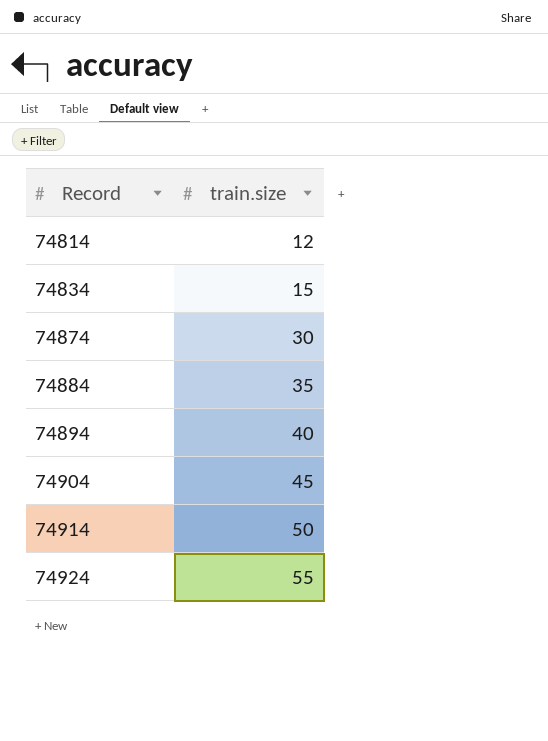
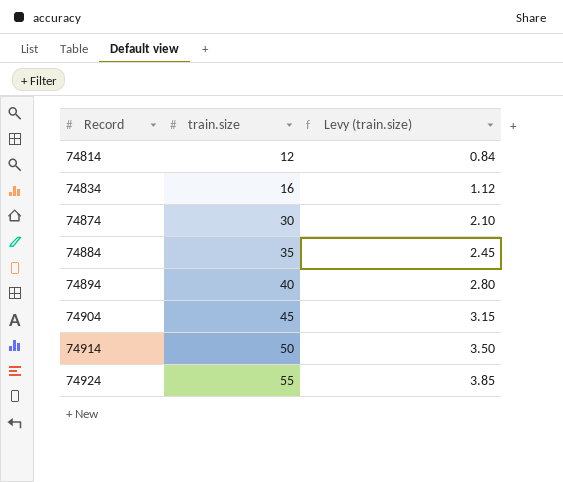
column Levy (train.size) | formula: none -> [train.size] * 0.07
74834 | train.size: 15 -> 16

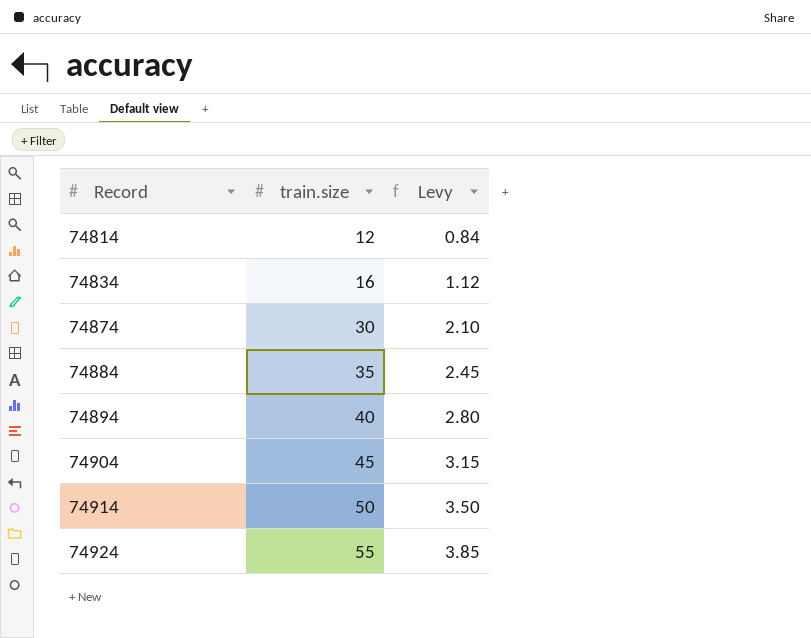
column name: Levy (train.size) -> Levy

